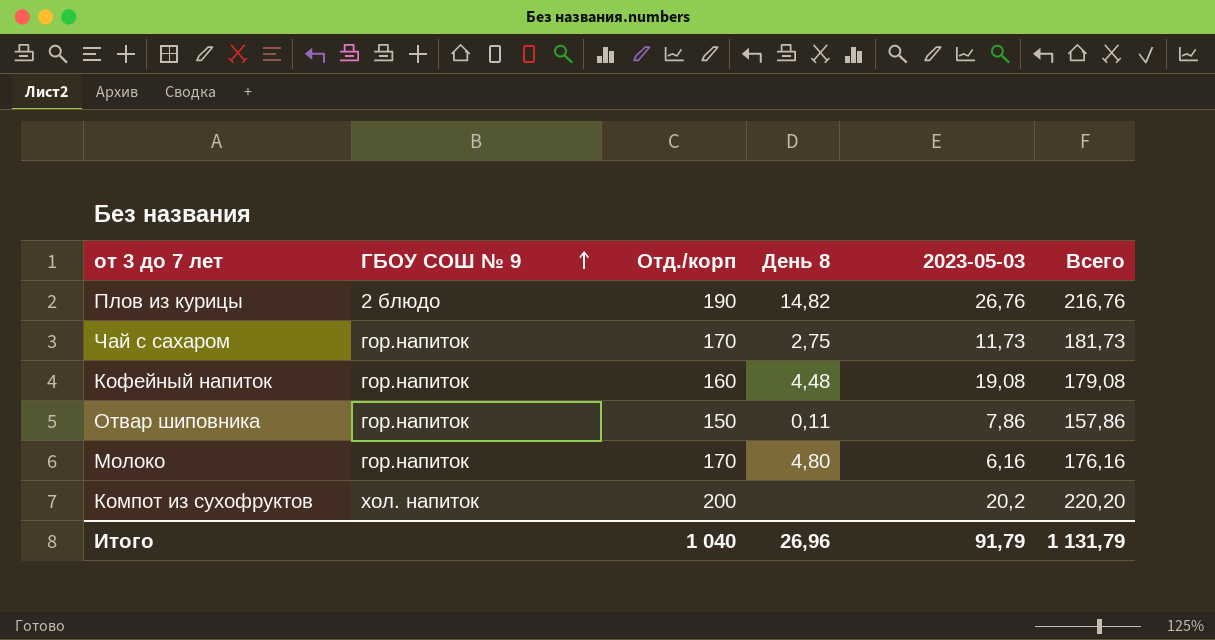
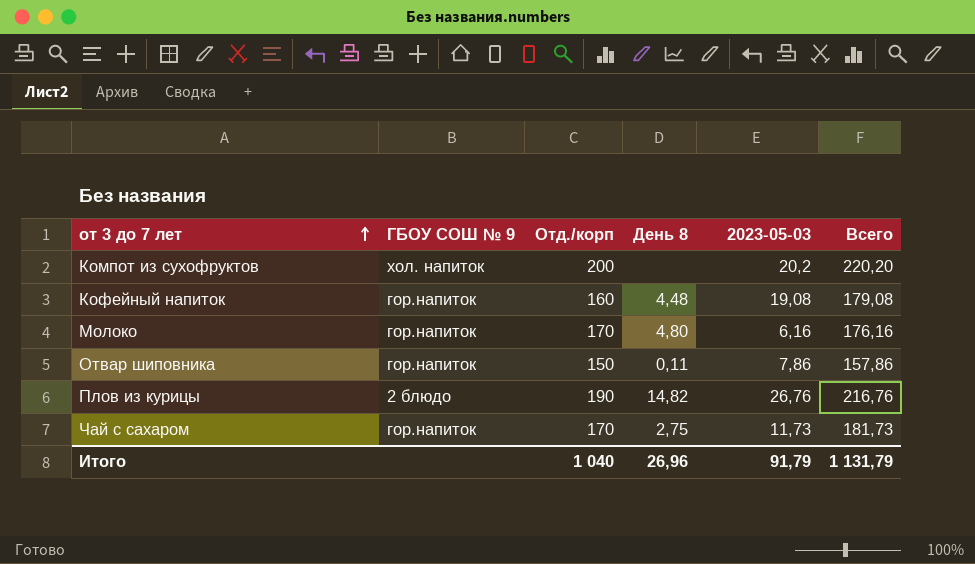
row order: ГБОУ СОШ № 9 ascending -> от 3 до 7 лет ascending

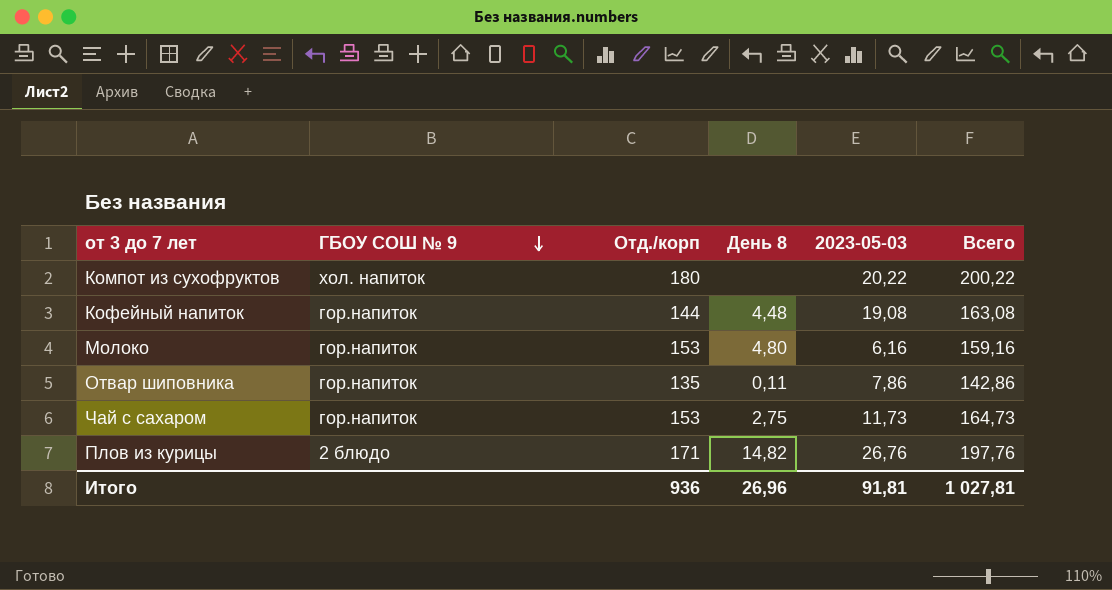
row order: от 3 до 7 лет ascending -> ГБОУ СОШ № 9 descending
Компот из сухофруктов | Отд./корп: 200 -> 180
Компот из сухофруктов | 2023-05-03: 20,2 -> 20,22
Компот из сухофруктов | Всего: 220,20 -> 200,22
Кофейный напиток | Отд./корп: 160 -> 144
Кофейный напиток | Всего: 179,08 -> 163,08
Молоко | Отд./корп: 170 -> 153
Молоко | Всего: 176,16 -> 159,16
Отвар шиповника | Отд./корп: 150 -> 135
Отвар шиповника | Всего: 157,86 -> 142,86
Чай с сахаром | Отд./корп: 170 -> 153
Чай с сахаром | Всего: 181,73 -> 164,73
Плов из курицы | Отд./корп: 190 -> 171
Плов из курицы | Всего: 216,76 -> 197,76
Итого | Отд./корп: 1 040 -> 936
Итого | 2023-05-03: 91,79 -> 91,81
Итого | Всего: 1 131,79 -> 1 027,81

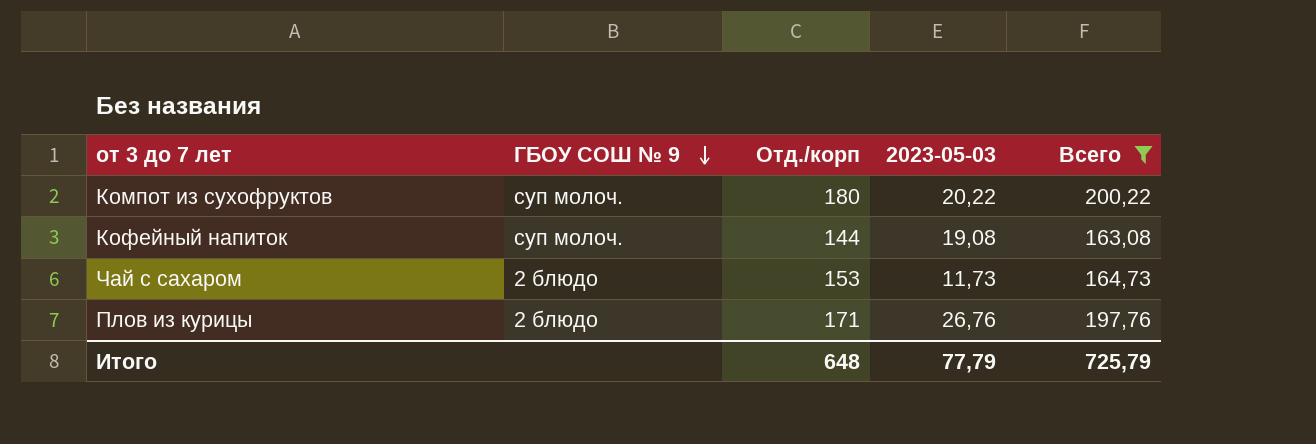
filter: none -> Всего >= 163,08
column День 8 | position: 4 -> none
Компот из сухофруктов | ГБОУ СОШ № 9: хол. напиток -> суп молоч.
Кофейный напиток | ГБОУ СОШ № 9: гор.напиток -> суп молоч.
Чай с сахаром | ГБОУ СОШ № 9: гор.напиток -> 2 блюдо
Итого | Отд./корп: 936 -> 648
Итого | 2023-05-03: 91,81 -> 77,79
Итого | Всего: 1 027,81 -> 725,79

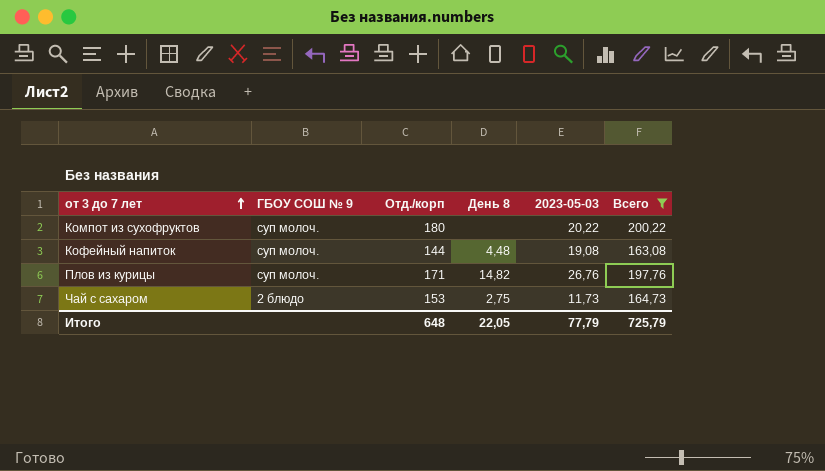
row order: ГБОУ СОШ № 9 descending -> от 3 до 7 лет ascending
column День 8 | position: none -> 4
Плов из курицы | ГБОУ СОШ № 9: 2 блюдо -> суп молоч.

